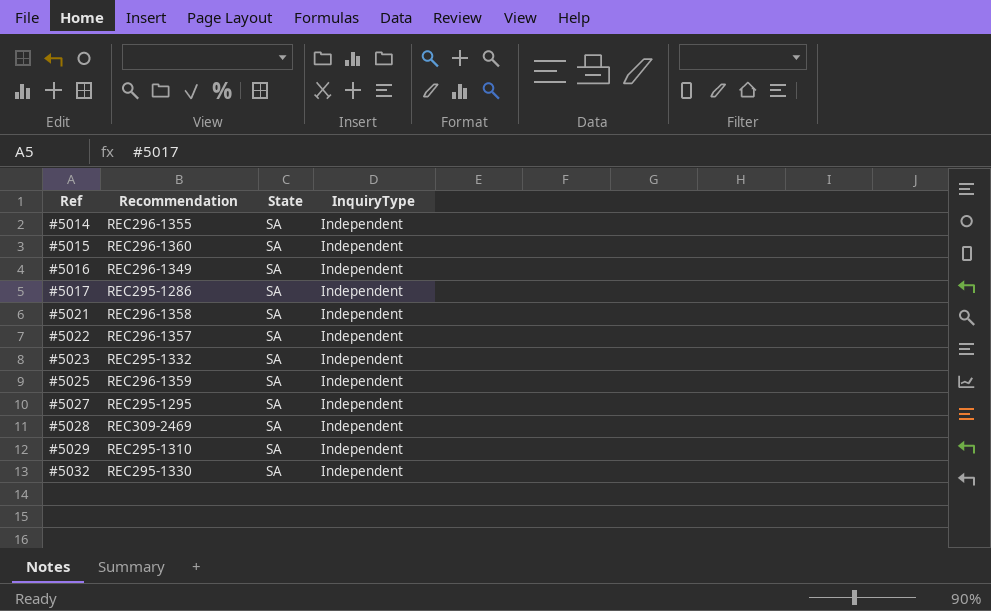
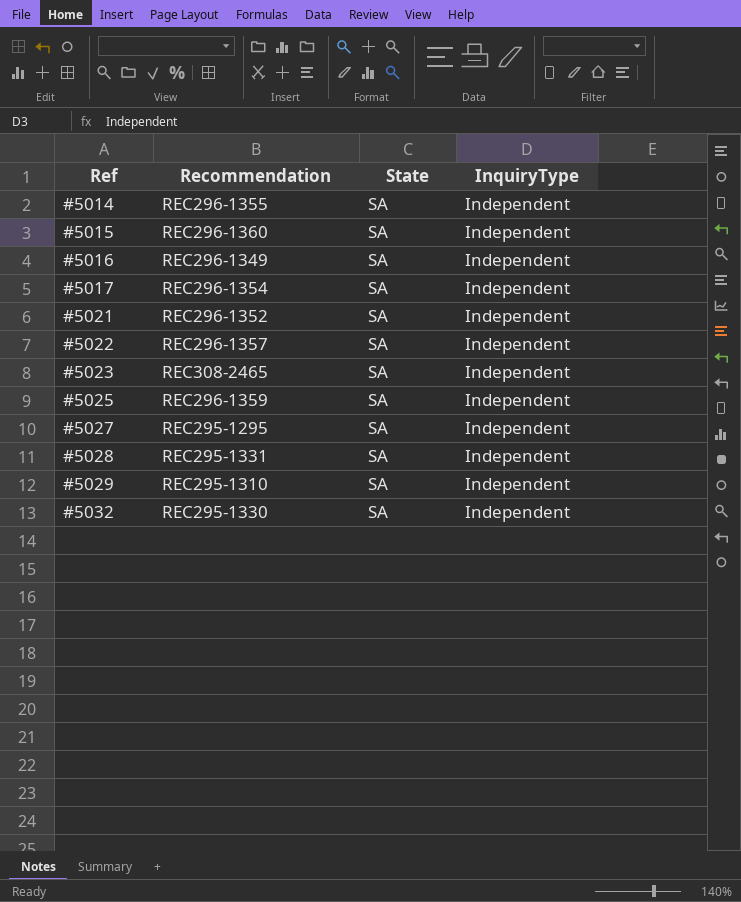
#5017 | Recommendation: REC295-1286 -> REC296-1354
#5021 | Recommendation: REC296-1358 -> REC296-1352
#5023 | Recommendation: REC295-1332 -> REC308-2465
#5028 | Recommendation: REC309-2469 -> REC295-1331

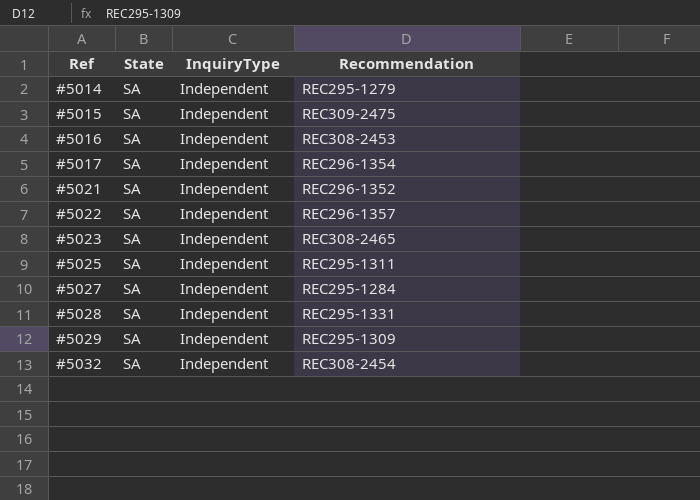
column Recommendation | position: 2 -> 4
#5014 | Recommendation: REC296-1355 -> REC295-1279
#5015 | Recommendation: REC296-1360 -> REC309-2475
#5016 | Recommendation: REC296-1349 -> REC308-2453
#5025 | Recommendation: REC296-1359 -> REC295-1311
#5027 | Recommendation: REC295-1295 -> REC295-1284
#5029 | Recommendation: REC295-1310 -> REC295-1309
#5032 | Recommendation: REC295-1330 -> REC308-2454

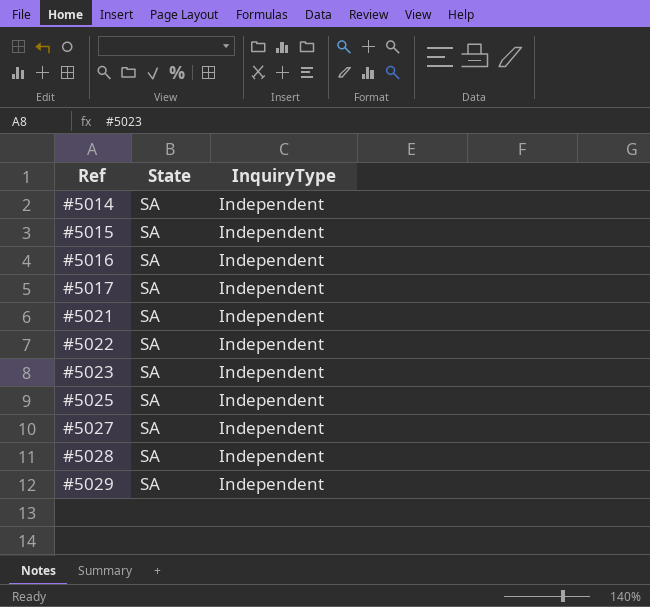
column Recommendation | position: 4 -> none
row #5032: SA | Independent | REC308-2454 -> none

